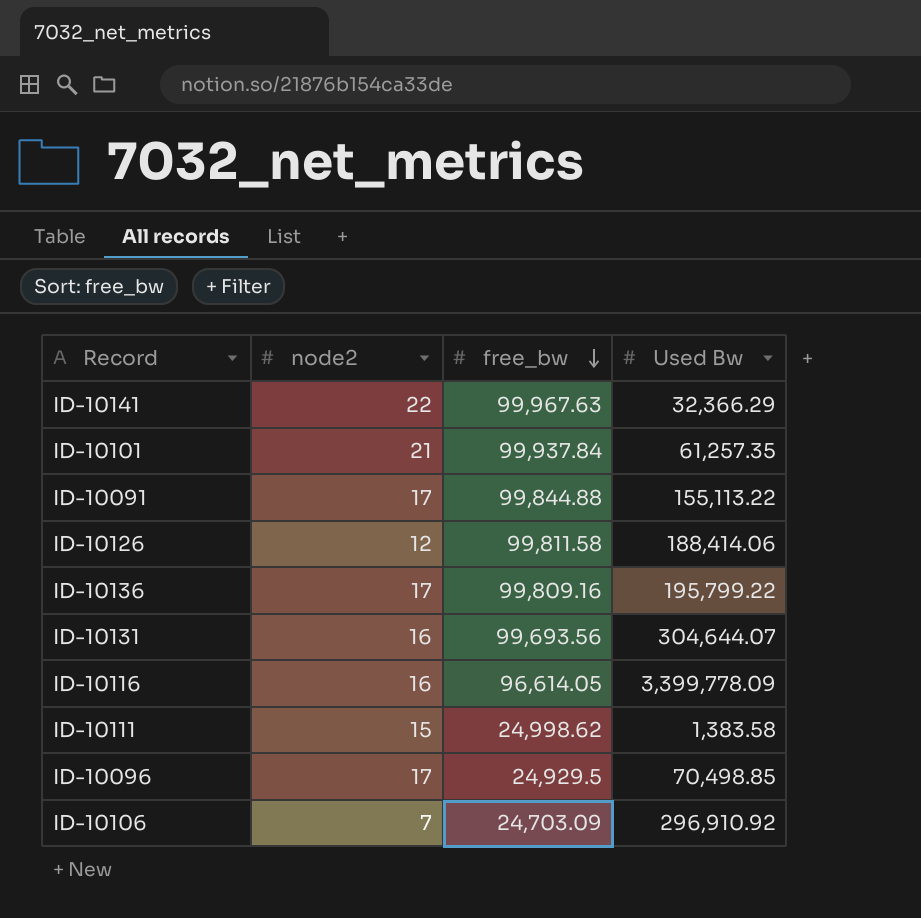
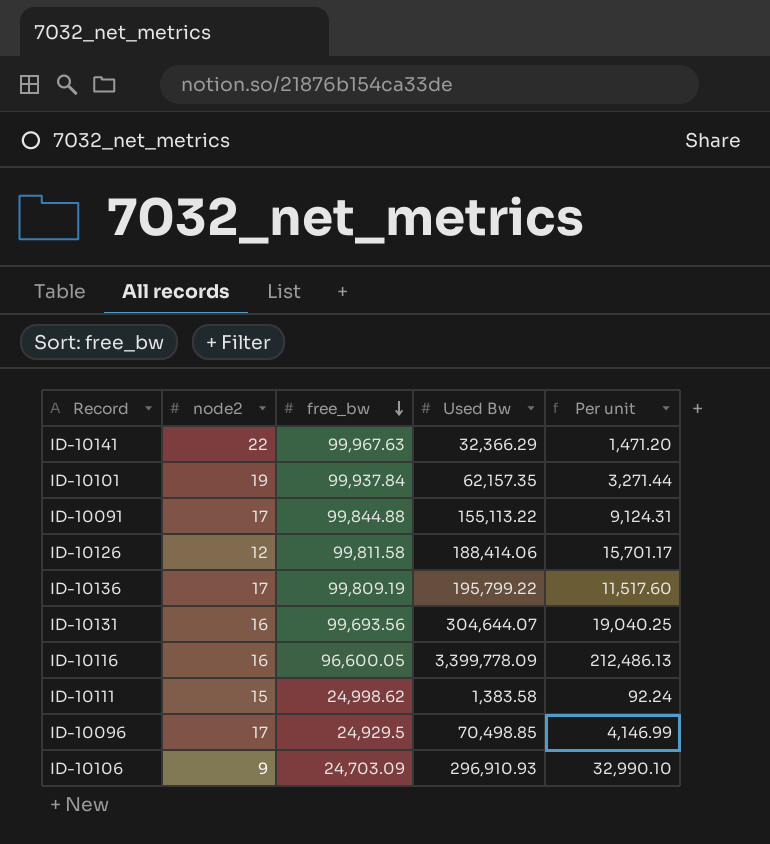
column Per unit | formula: none -> [Used Bw] / [node2]
ID-10101 | node2: 21 -> 19
ID-10101 | Used Bw: 61,257.35 -> 62,157.35
ID-10136 | free_bw: 99,809.16 -> 99,809.19
ID-10116 | free_bw: 96,614.05 -> 96,600.05
ID-10106 | node2: 7 -> 9
ID-10106 | Used Bw: 296,910.92 -> 296,910.93

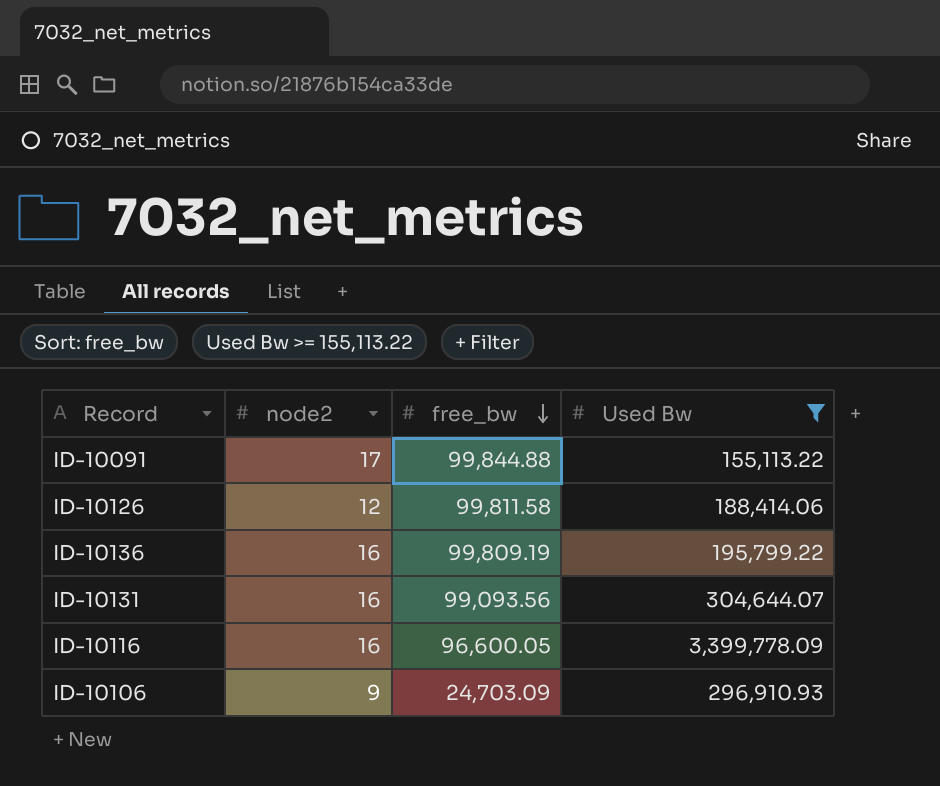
filter: none -> Used Bw >= 155,113.22
column Per unit | formula: [Used Bw] / [node2] -> none
ID-10136 | node2: 17 -> 16
ID-10131 | free_bw: 99,693.56 -> 99,093.56

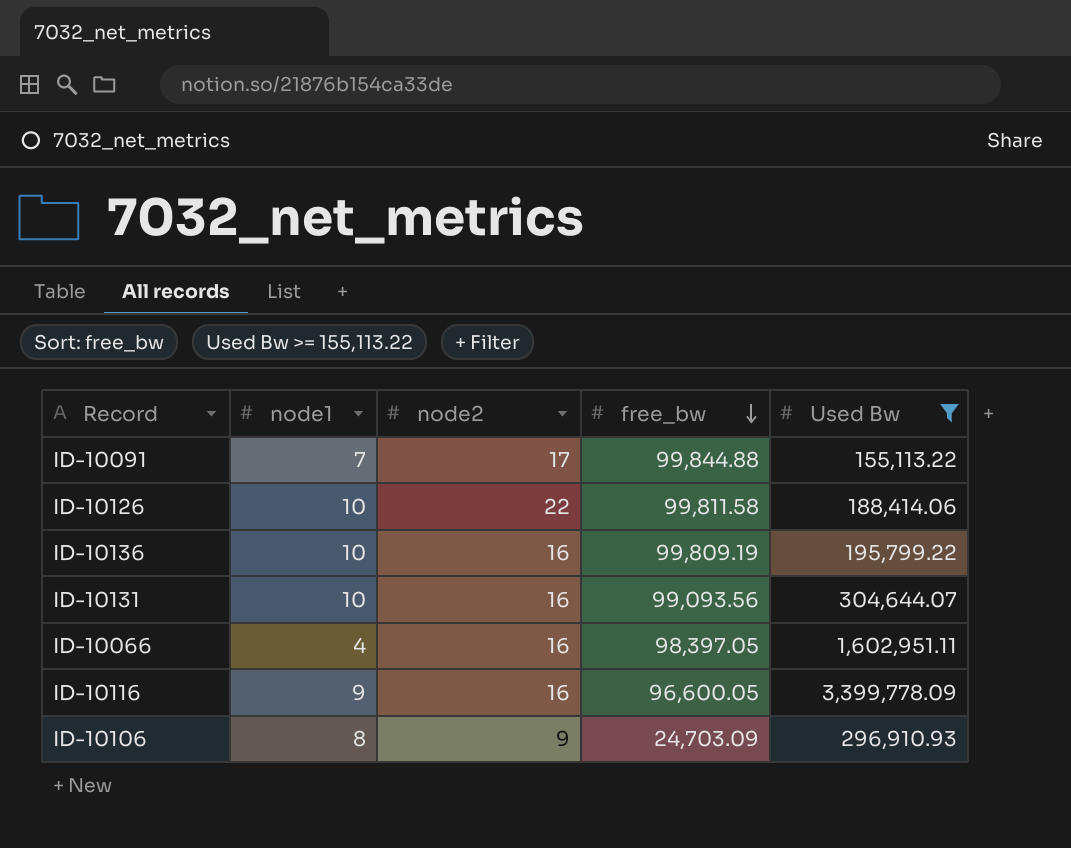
column node1 | position: none -> 2
ID-10126 | node2: 12 -> 22
row ID-10066: none -> 4 | 16 | 98,397.05 | 1,602,951.11

